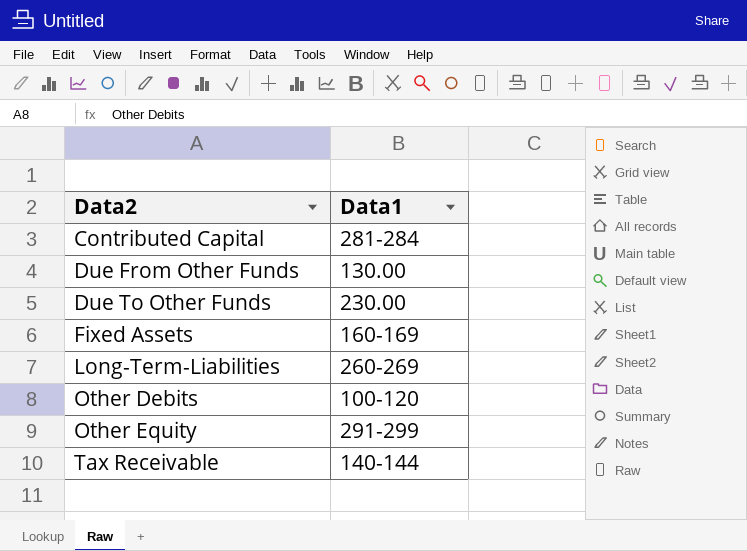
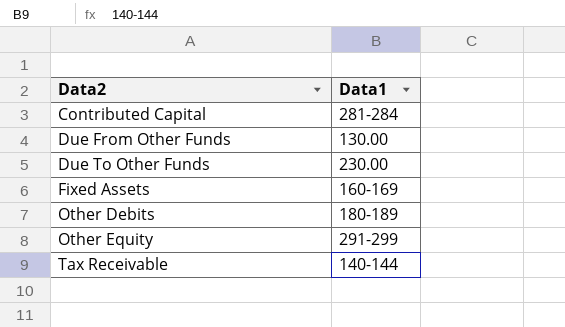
row Long-Term-Liabilities: 260-269 -> none
Other Debits | Data1: 100-120 -> 180-189

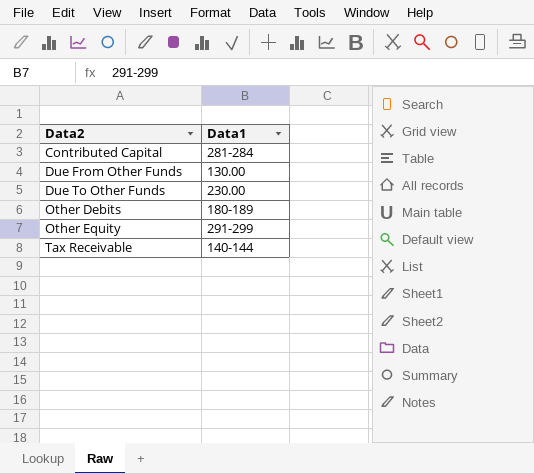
row Fixed Assets: 160-169 -> none

